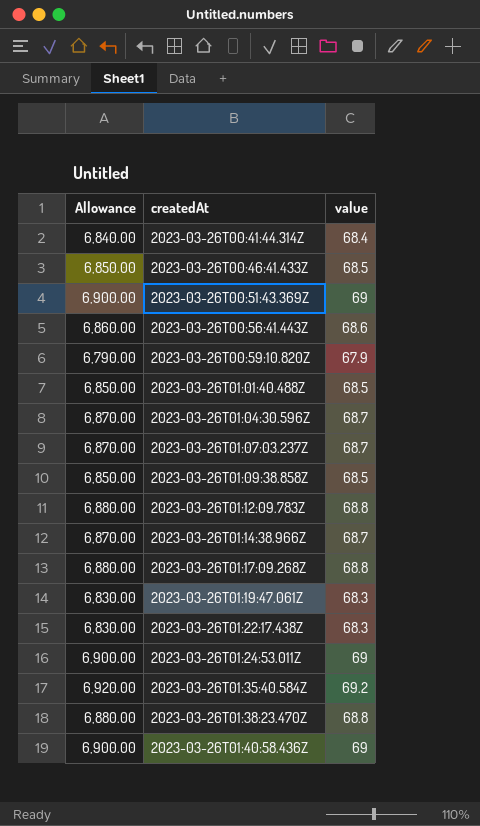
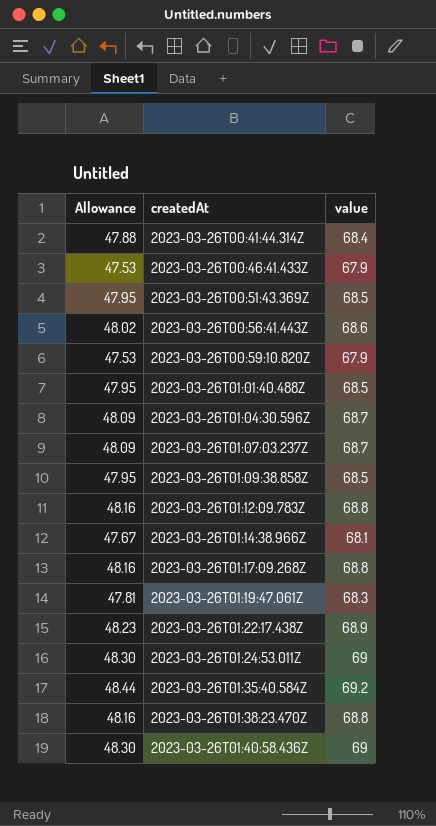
column Allowance | formula: [value] * 100 -> [value] * 0.7
2023-03-26T00:46:41.433Z | value: 68.5 -> 67.9
2023-03-26T00:51:43.369Z | value: 69 -> 68.5
2023-03-26T01:14:38.966Z | value: 68.7 -> 68.1
2023-03-26T01:22:17.438Z | value: 68.3 -> 68.9

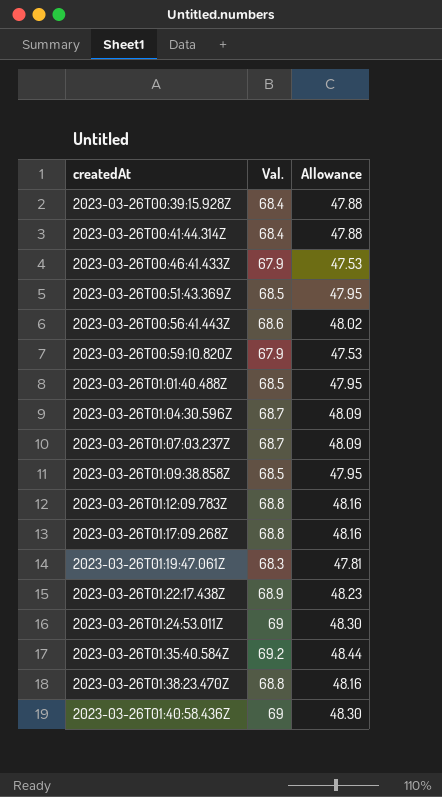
column name: value -> Val.
column Allowance | position: 1 -> 3
row 2023-03-26T01:14:38.966Z: 47.67 | 68.1 -> none
row 2023-03-26T00:39:15.928Z: none -> 68.4 | 47.88

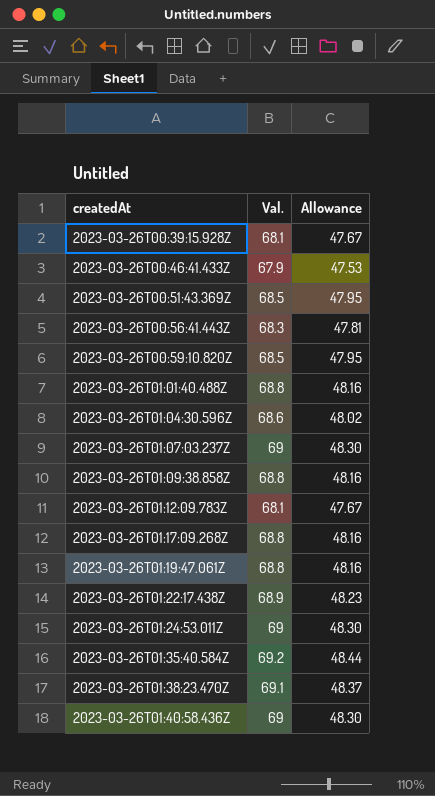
row 2023-03-26T00:41:44.314Z: 68.4 | 47.88 -> none
2023-03-26T00:39:15.928Z | Val.: 68.4 -> 68.1
2023-03-26T00:39:15.928Z | Allowance: 47.88 -> 47.67
2023-03-26T00:56:41.443Z | Val.: 68.6 -> 68.3
2023-03-26T00:56:41.443Z | Allowance: 48.02 -> 47.81
2023-03-26T00:59:10.820Z | Val.: 67.9 -> 68.5
2023-03-26T00:59:10.820Z | Allowance: 47.53 -> 47.95
2023-03-26T01:01:40.488Z | Val.: 68.5 -> 68.8
2023-03-26T01:01:40.488Z | Allowance: 47.95 -> 48.16
2023-03-26T01:04:30.596Z | Val.: 68.7 -> 68.6
2023-03-26T01:04:30.596Z | Allowance: 48.09 -> 48.02
2023-03-26T01:07:03.237Z | Val.: 68.7 -> 69
2023-03-26T01:07:03.237Z | Allowance: 48.09 -> 48.30
2023-03-26T01:09:38.858Z | Val.: 68.5 -> 68.8
2023-03-26T01:09:38.858Z | Allowance: 47.95 -> 48.16
2023-03-26T01:12:09.783Z | Val.: 68.8 -> 68.1
2023-03-26T01:12:09.783Z | Allowance: 48.16 -> 47.67
2023-03-26T01:19:47.061Z | Val.: 68.3 -> 68.8
2023-03-26T01:19:47.061Z | Allowance: 47.81 -> 48.16
2023-03-26T01:38:23.470Z | Val.: 68.8 -> 69.1
2023-03-26T01:38:23.470Z | Allowance: 48.16 -> 48.37

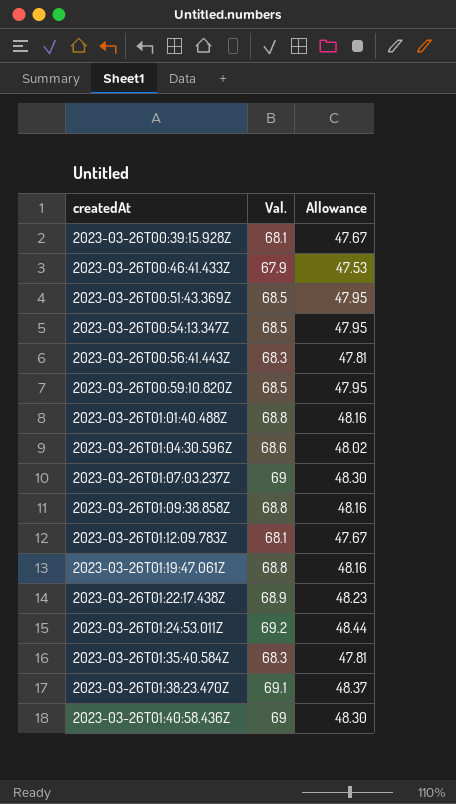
row 2023-03-26T01:17:09.268Z: 68.8 | 48.16 -> none
row 2023-03-26T00:54:13.347Z: none -> 68.5 | 47.95
2023-03-26T01:24:53.011Z | Val.: 69 -> 69.2
2023-03-26T01:24:53.011Z | Allowance: 48.30 -> 48.44
2023-03-26T01:35:40.584Z | Val.: 69.2 -> 68.3
2023-03-26T01:35:40.584Z | Allowance: 48.44 -> 47.81

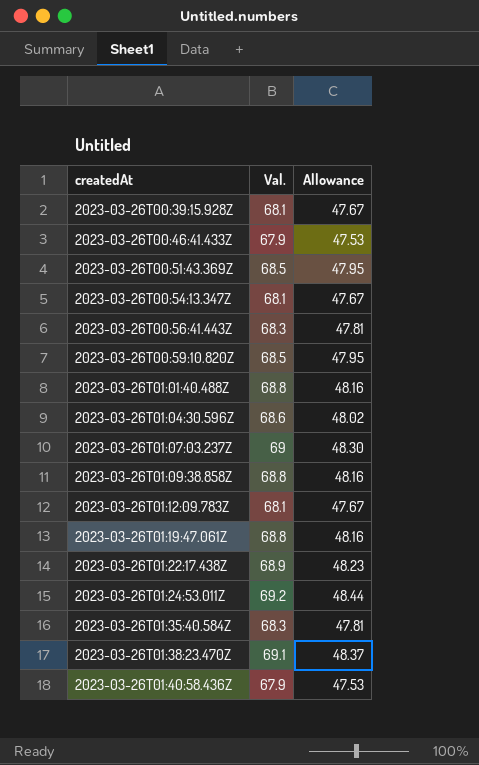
2023-03-26T00:54:13.347Z | Val.: 68.5 -> 68.1
2023-03-26T00:54:13.347Z | Allowance: 47.95 -> 47.67
2023-03-26T01:40:58.436Z | Val.: 69 -> 67.9
2023-03-26T01:40:58.436Z | Allowance: 48.30 -> 47.53

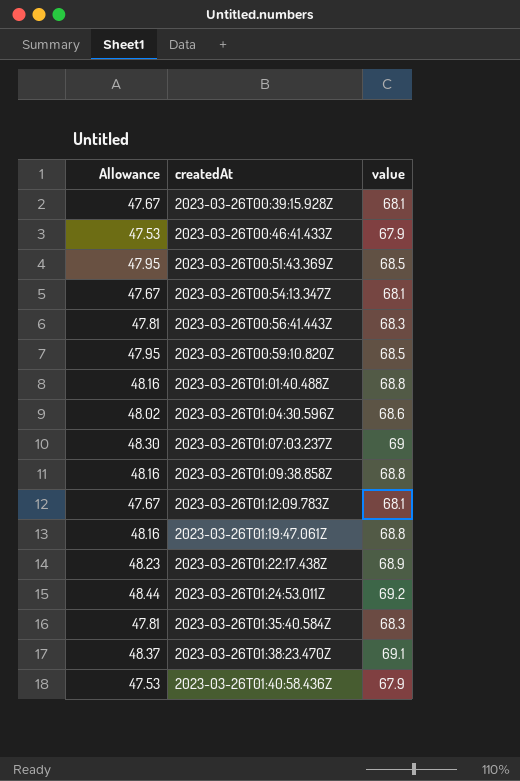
column Allowance | position: 3 -> 1
column name: Val. -> value

